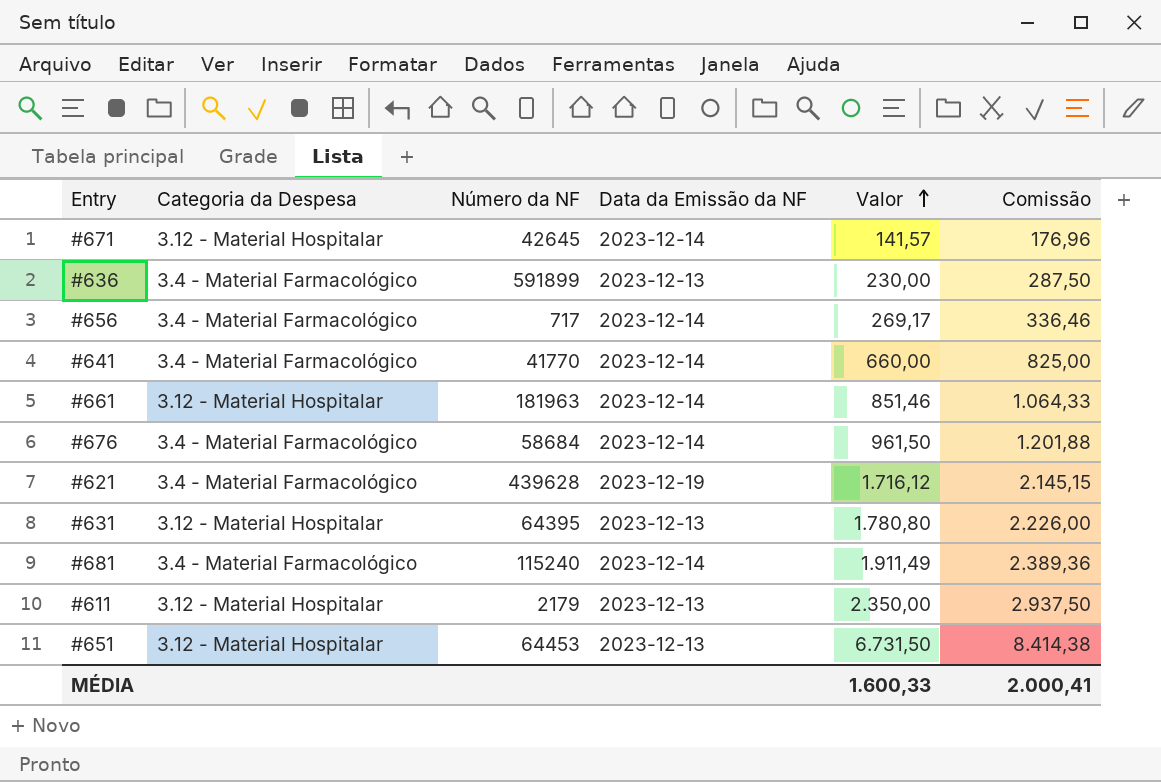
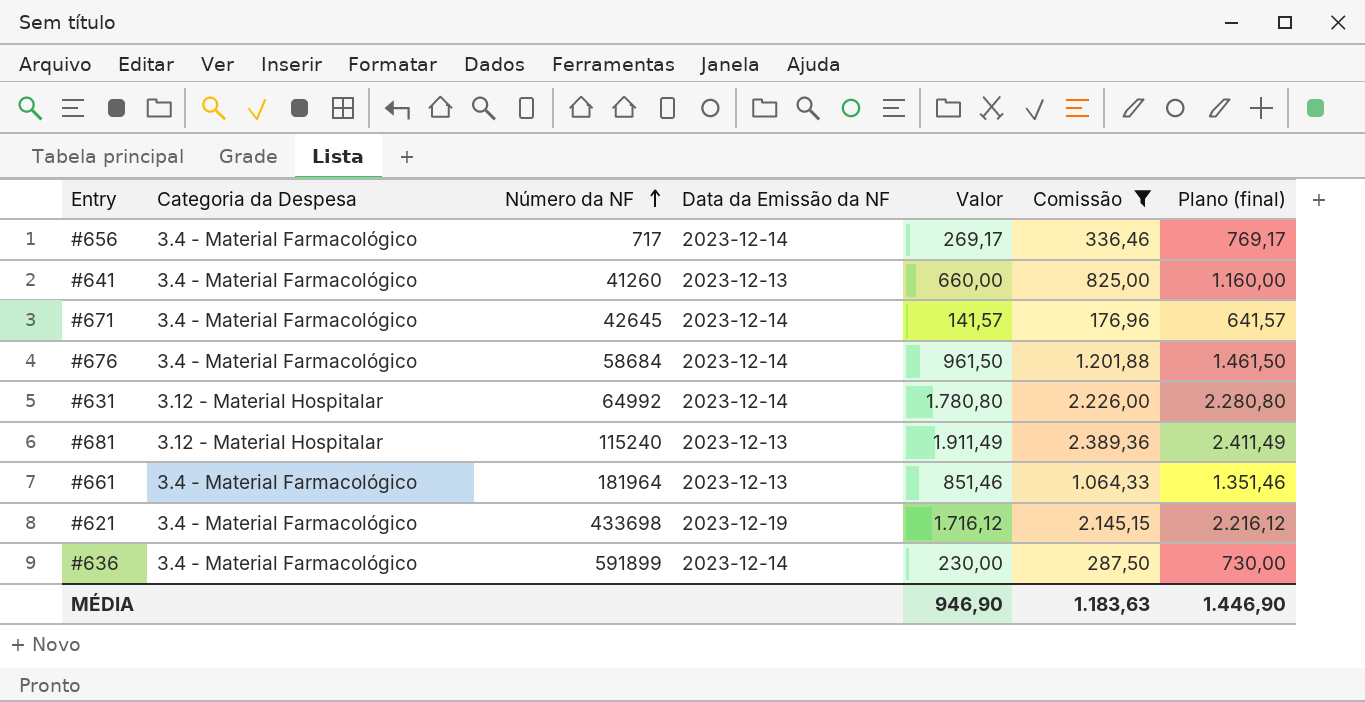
filter: none -> Comissão <= 2.389,36
row order: Valor ascending -> Número da NF ascending
column Plano (final) | formula: none -> [Valor] + 500
#641 | Número da NF: 41770 -> 41260
#641 | Data da Emissão da NF: 2023-12-14 -> 2023-12-13
#671 | Categoria da Despesa: 3.12 - Material Hospitalar -> 3.4 - Material Farmacológico
#631 | Número da NF: 64395 -> 64992
#631 | Data da Emissão da NF: 2023-12-13 -> 2023-12-14
#681 | Categoria da Despesa: 3.4 - Material Farmacológico -> 3.12 - Material Hospitalar
#681 | Data da Emissão da NF: 2023-12-14 -> 2023-12-13
#661 | Categoria da Despesa: 3.12 - Material Hospitalar -> 3.4 - Material Farmacológico
#661 | Número da NF: 181963 -> 181964
#661 | Data da Emissão da NF: 2023-12-14 -> 2023-12-13
#621 | Número da NF: 439628 -> 433698
#636 | Data da Emissão da NF: 2023-12-13 -> 2023-12-14
MÉDIA | Valor: 1.600,33 -> 946,90
MÉDIA | Comissão: 2.000,41 -> 1.183,63

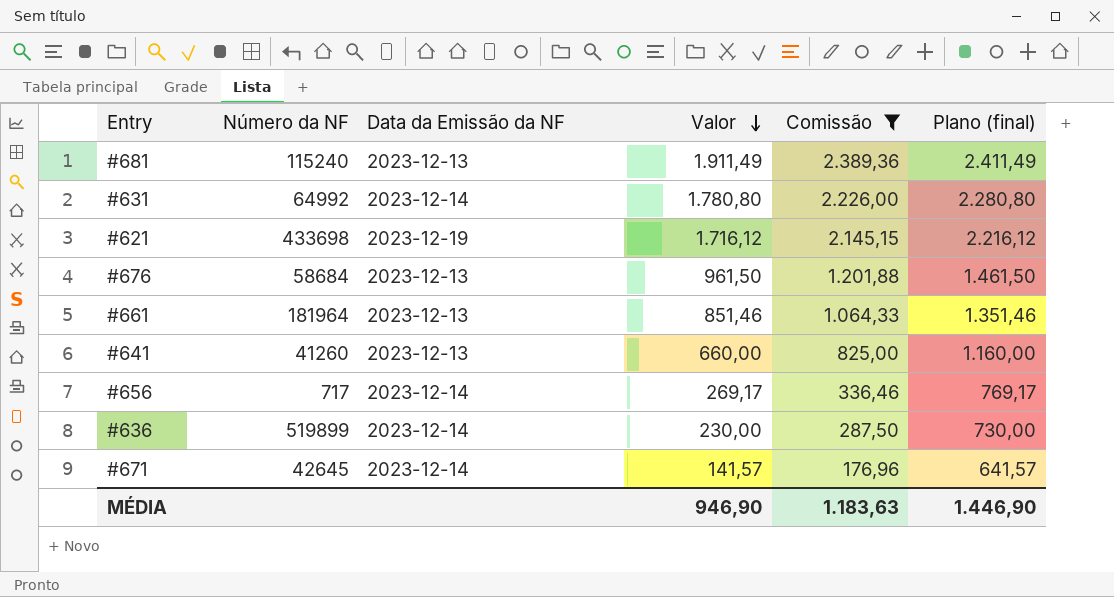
row order: Número da NF ascending -> Valor descending
column Categoria da Despesa | position: 2 -> none
#676 | Data da Emissão da NF: 2023-12-14 -> 2023-12-13
#636 | Número da NF: 591899 -> 519899

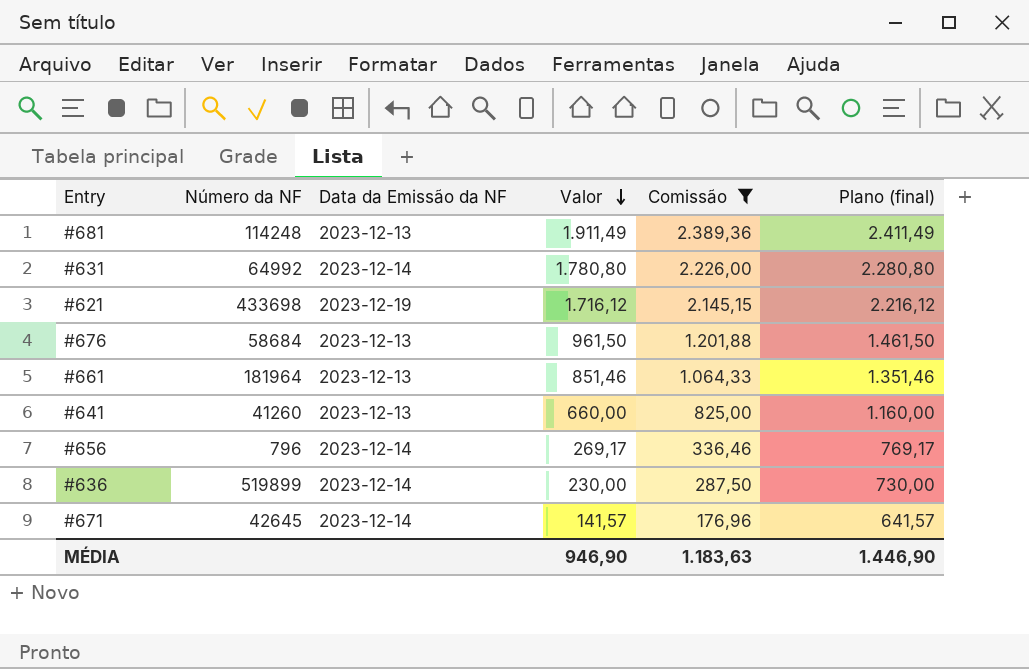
#681 | Número da NF: 115240 -> 114248
#656 | Número da NF: 717 -> 796

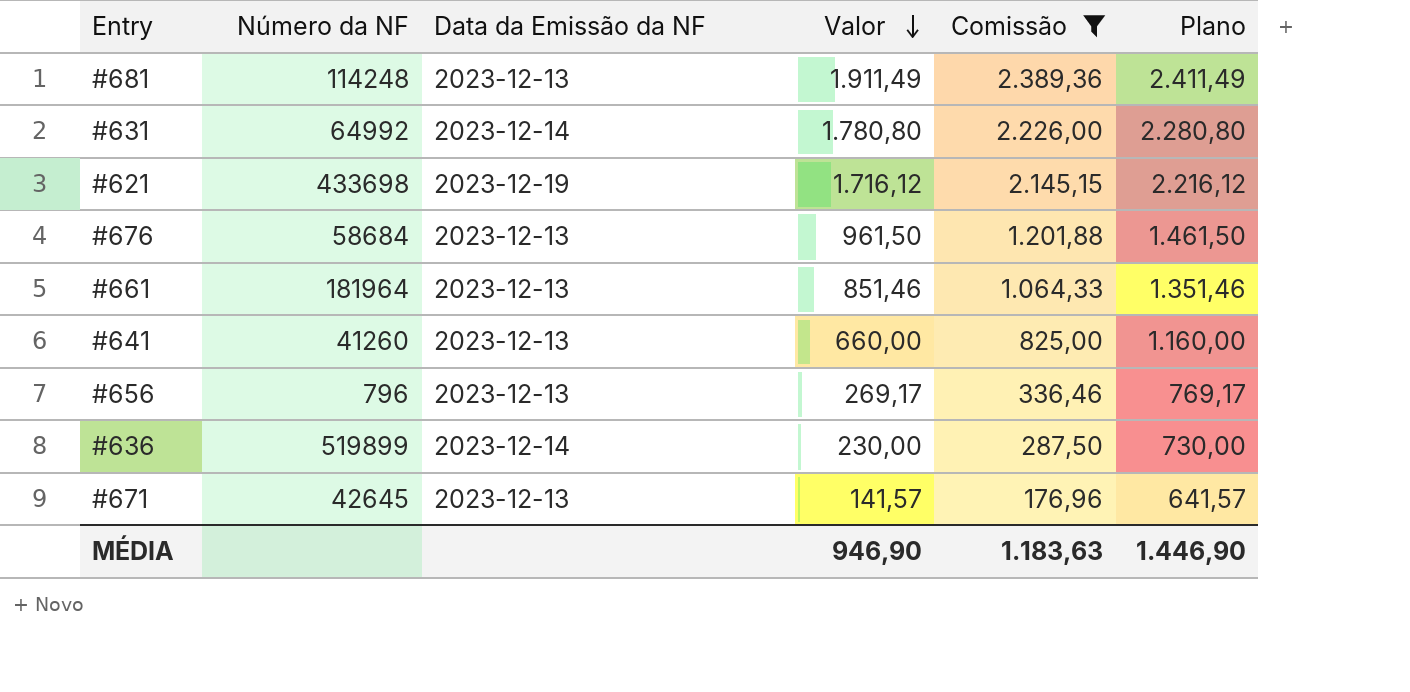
column name: Plano (final) -> Plano
#656 | Data da Emissão da NF: 2023-12-14 -> 2023-12-13
#671 | Data da Emissão da NF: 2023-12-14 -> 2023-12-13

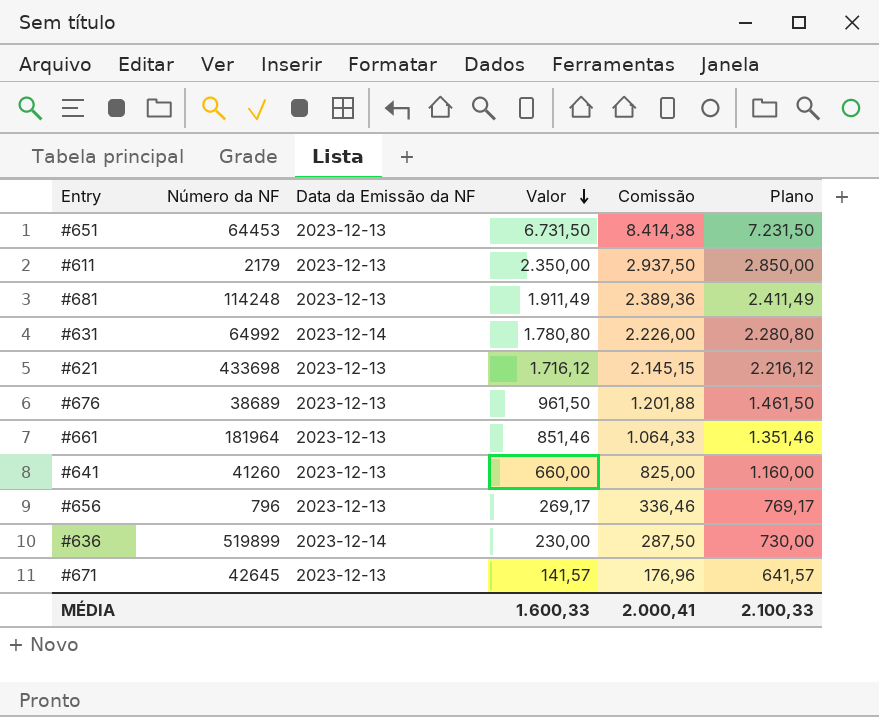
filter: Comissão <= 2.389,36 -> none
#621 | Data da Emissão da NF: 2023-12-19 -> 2023-12-13
#676 | Número da NF: 58684 -> 38689
MÉDIA | Valor: 946,90 -> 1.600,33
MÉDIA | Comissão: 1.183,63 -> 2.000,41
MÉDIA | Plano: 1.446,90 -> 2.100,33

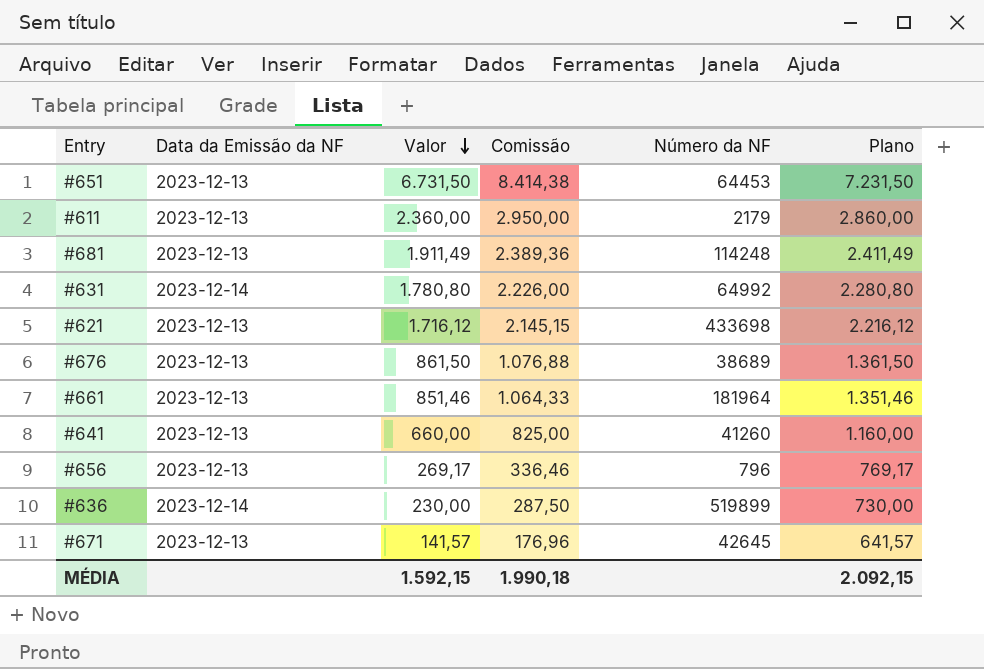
column Número da NF | position: 2 -> 5
#611 | Valor: 2.350,00 -> 2.360,00
#611 | Comissão: 2.937,50 -> 2.950,00
#611 | Plano: 2.850,00 -> 2.860,00
#676 | Valor: 961,50 -> 861,50
#676 | Comissão: 1.201,88 -> 1.076,88
#676 | Plano: 1.461,50 -> 1.361,50
MÉDIA | Valor: 1.600,33 -> 1.592,15
MÉDIA | Comissão: 2.000,41 -> 1.990,18
MÉDIA | Plano: 2.100,33 -> 2.092,15

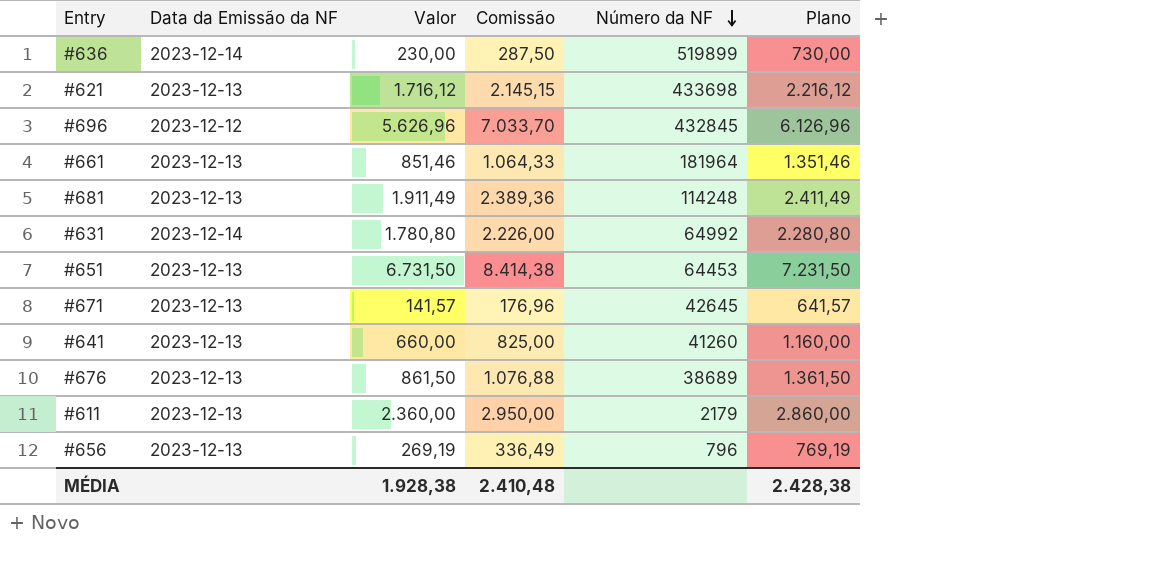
row order: Valor descending -> Número da NF descending
row #696: none -> 2023-12-12 | 5.626,96 | 7.033,70 | 432845 | 6.126,96
#656 | Valor: 269,17 -> 269,19
#656 | Comissão: 336,46 -> 336,49
#656 | Plano: 769,17 -> 769,19
MÉDIA | Valor: 1.592,15 -> 1.928,38
MÉDIA | Comissão: 1.990,18 -> 2.410,48
MÉDIA | Plano: 2.092,15 -> 2.428,38

